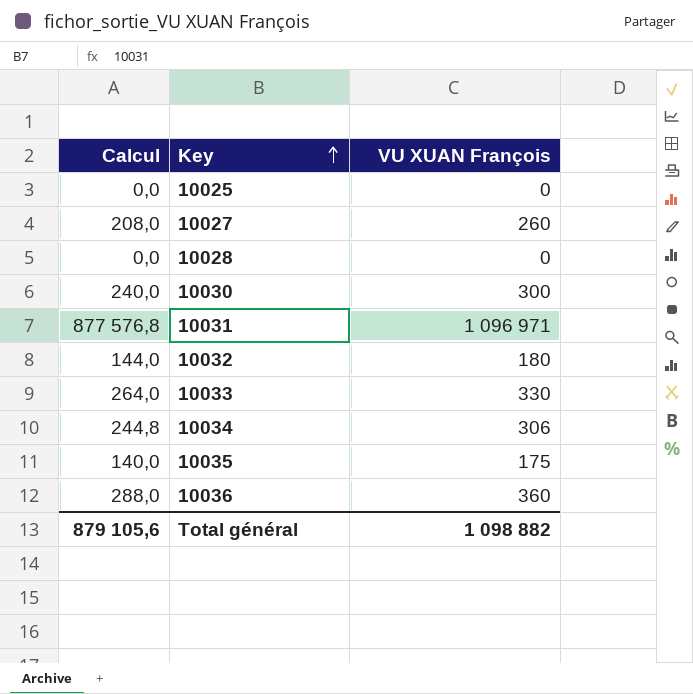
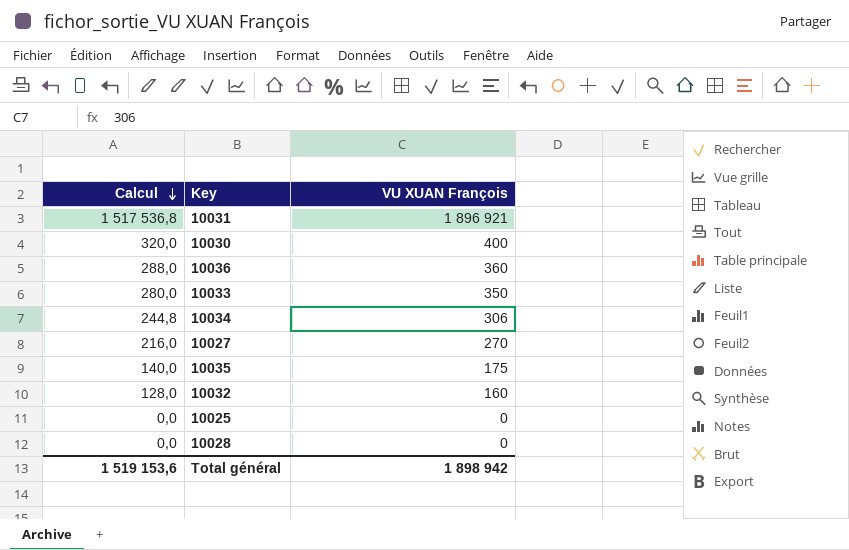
row order: Key ascending -> Calcul descending
10031 | Calcul: 877 576,8 -> 1 517 536,8
10031 | VU XUAN François: 1 096 971 -> 1 896 921
10030 | Calcul: 240,0 -> 320,0
10030 | VU XUAN François: 300 -> 400
10033 | Calcul: 264,0 -> 280,0
10033 | VU XUAN François: 330 -> 350
10027 | Calcul: 208,0 -> 216,0
10027 | VU XUAN François: 260 -> 270
10032 | Calcul: 144,0 -> 128,0
10032 | VU XUAN François: 180 -> 160
Total général | Calcul: 879 105,6 -> 1 519 153,6
Total général | VU XUAN François: 1 098 882 -> 1 898 942

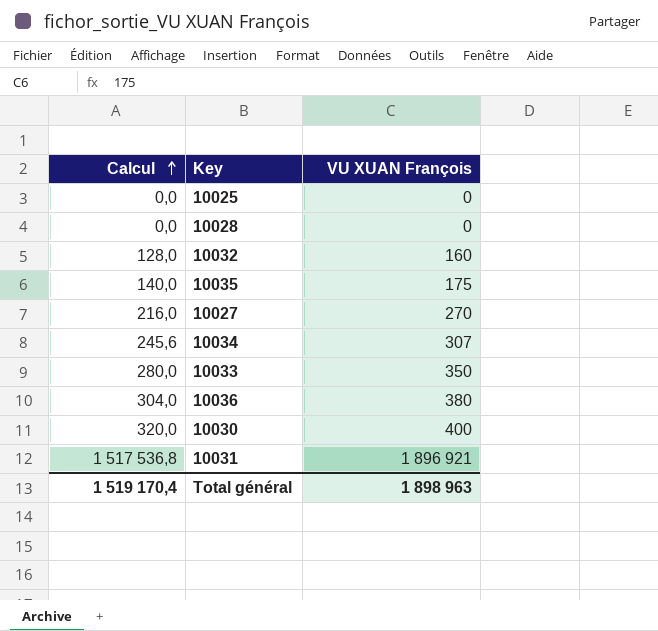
row order: Calcul descending -> Calcul ascending
10034 | Calcul: 244,8 -> 245,6
10034 | VU XUAN François: 306 -> 307
10036 | Calcul: 288,0 -> 304,0
10036 | VU XUAN François: 360 -> 380
Total général | Calcul: 1 519 153,6 -> 1 519 170,4
Total général | VU XUAN François: 1 898 942 -> 1 898 963

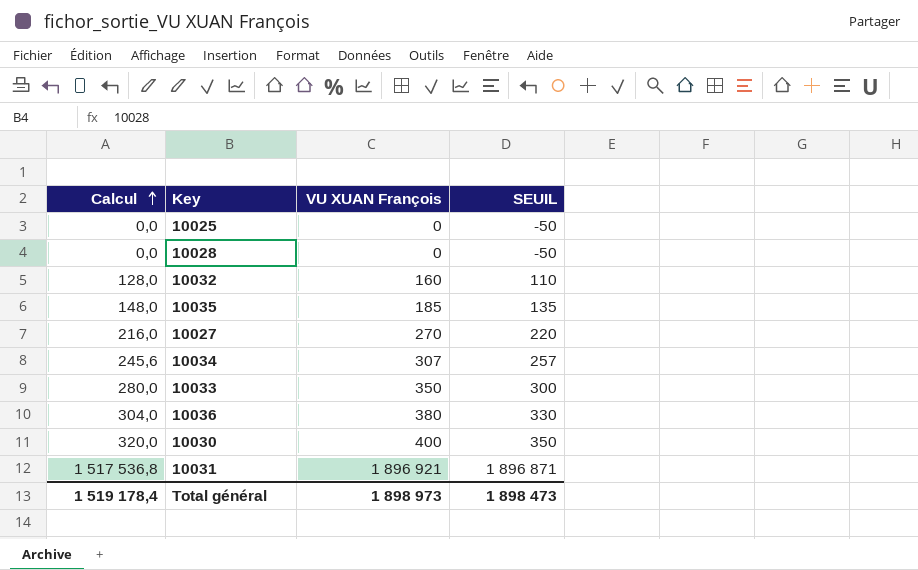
column SEUIL | formula: none -> [VU XUAN François] - 50
10035 | Calcul: 140,0 -> 148,0
10035 | VU XUAN François: 175 -> 185
Total général | Calcul: 1 519 170,4 -> 1 519 178,4
Total général | VU XUAN François: 1 898 963 -> 1 898 973

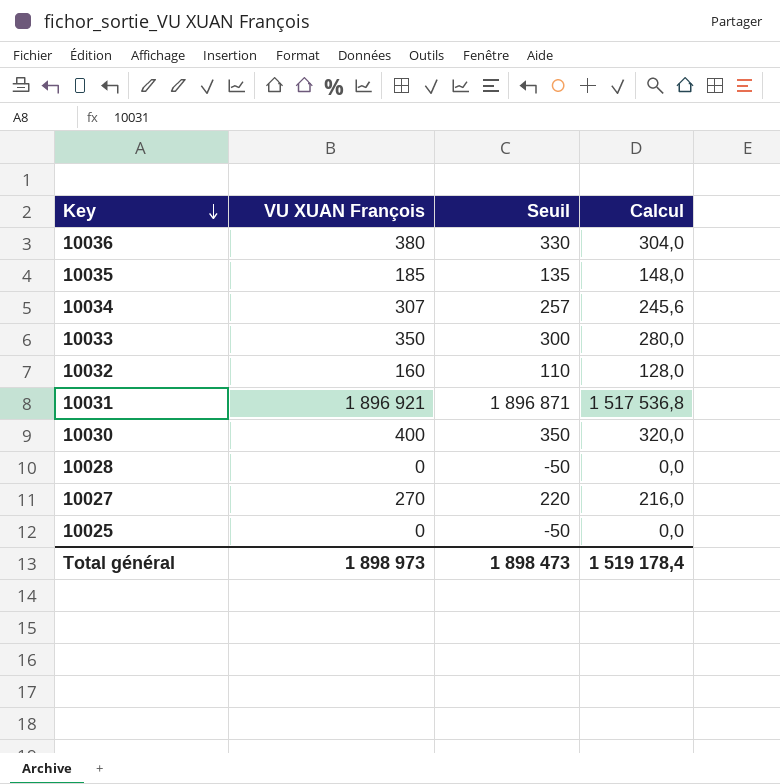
row order: Calcul ascending -> Key descending
column name: SEUIL -> Seuil
column Calcul | position: 1 -> 4

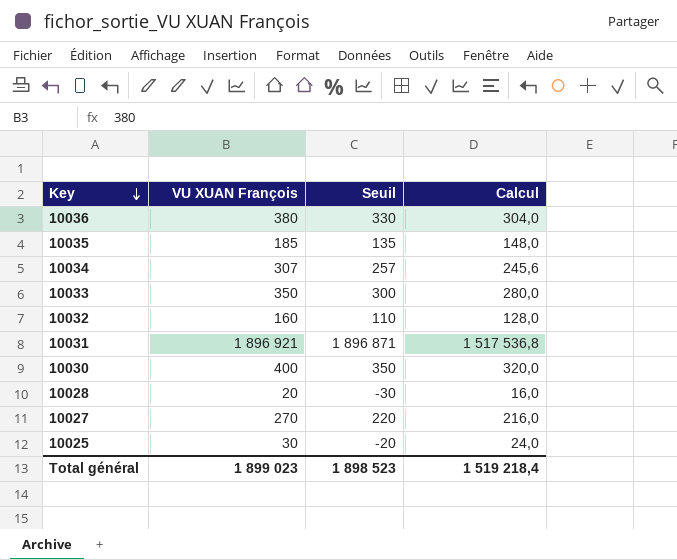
10028 | VU XUAN François: 0 -> 20
10028 | Seuil: -50 -> -30
10028 | Calcul: 0,0 -> 16,0
10025 | VU XUAN François: 0 -> 30
10025 | Seuil: -50 -> -20
10025 | Calcul: 0,0 -> 24,0
Total général | VU XUAN François: 1 898 973 -> 1 899 023
Total général | Seuil: 1 898 473 -> 1 898 523
Total général | Calcul: 1 519 178,4 -> 1 519 218,4

